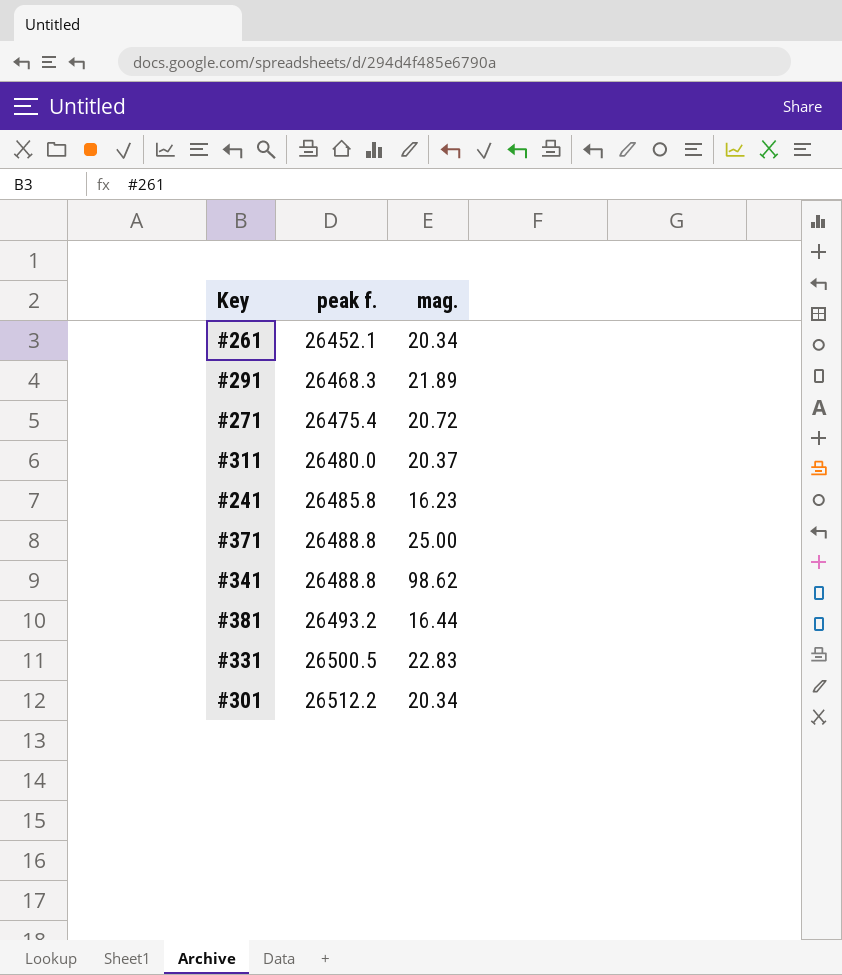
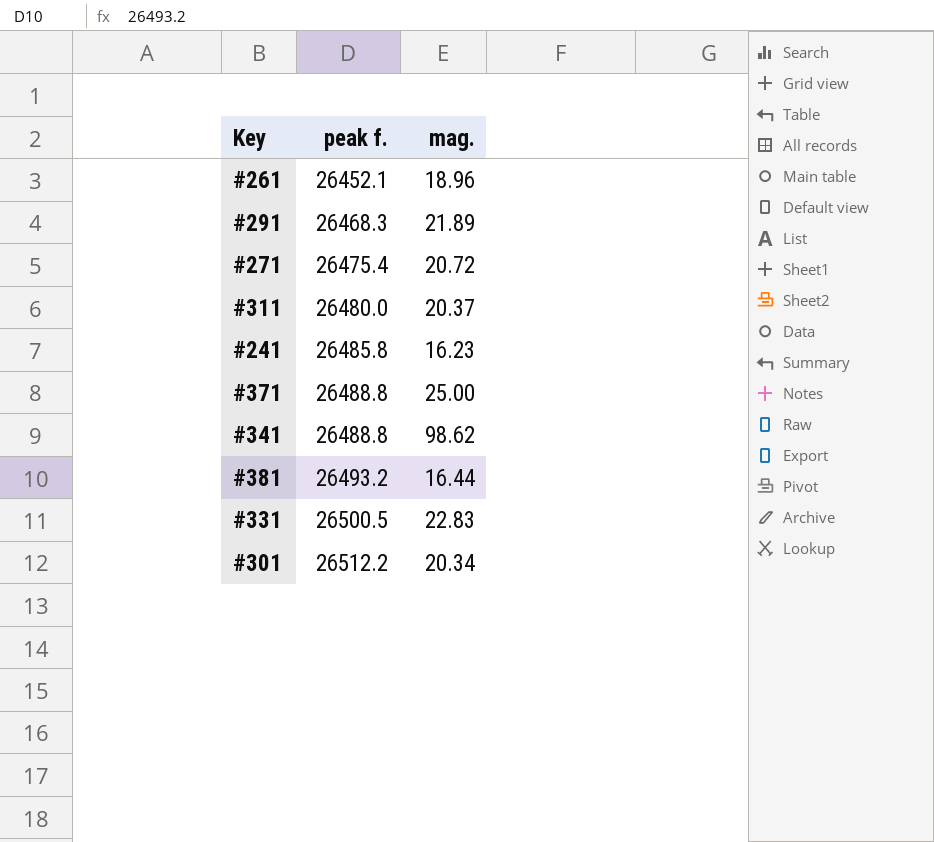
#261 | mag.: 20.34 -> 18.96

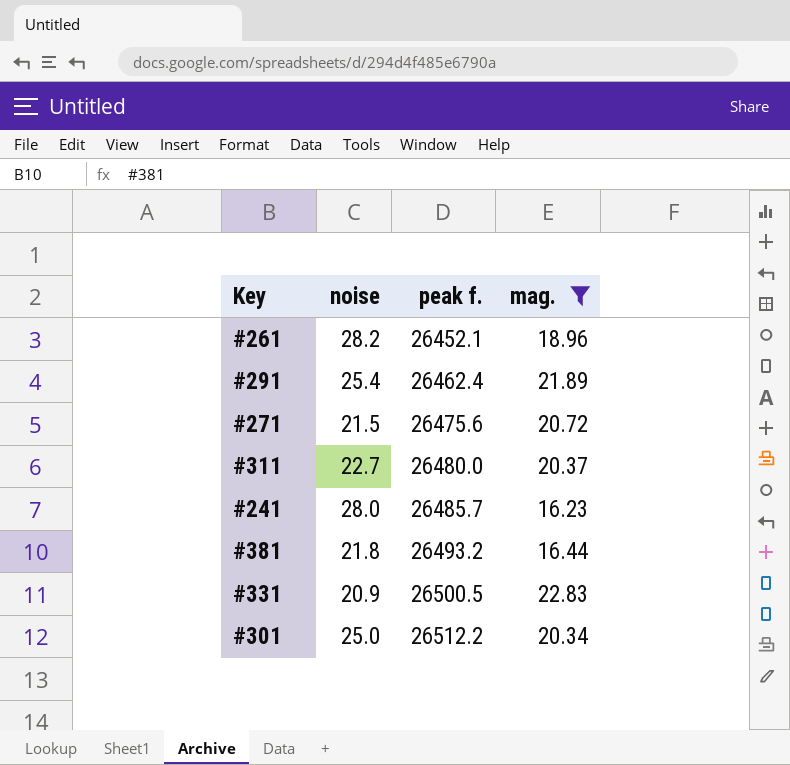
filter: none -> mag. <= 22.83
column noise | position: none -> 2
#291 | peak f.: 26468.3 -> 26462.4
#271 | peak f.: 26475.4 -> 26475.6
#241 | peak f.: 26485.8 -> 26485.7

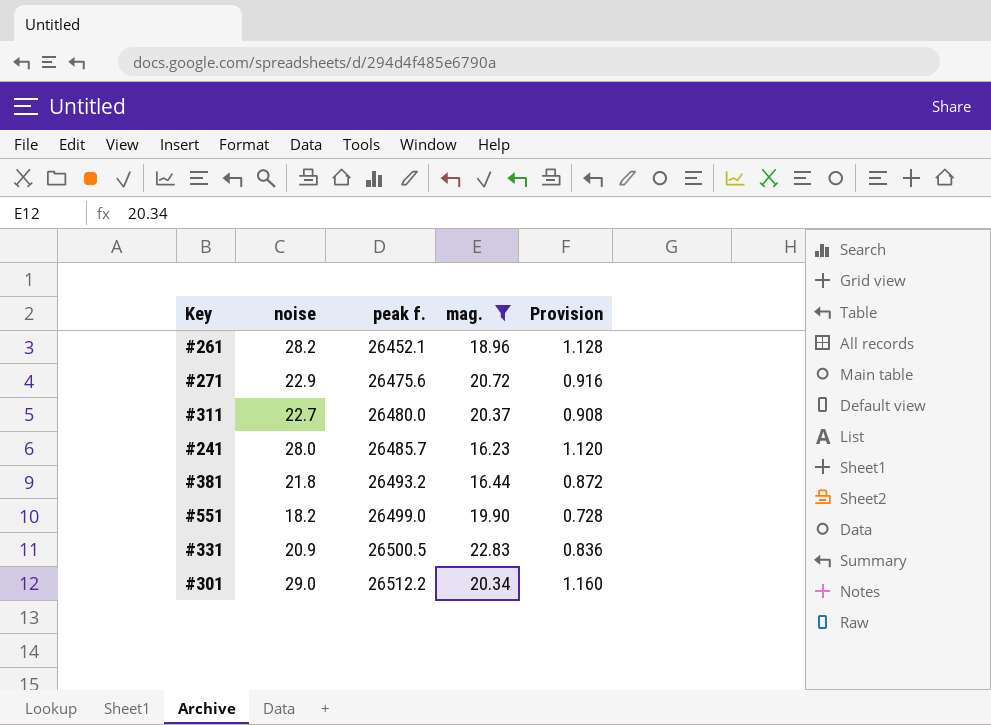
column Provision | formula: none -> [noise] * 0.04
row #291: 25.4 | 26462.4 | 21.89 -> none
#271 | noise: 21.5 -> 22.9
row #551: none -> 18.2 | 26499.0 | 19.90 | 0.728
#301 | noise: 25.0 -> 29.0

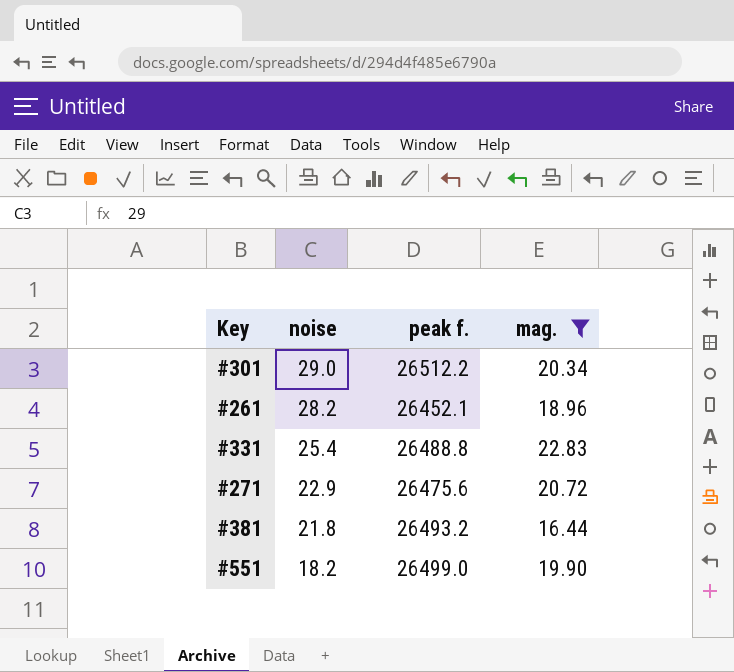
row order: peak f. ascending -> noise descending
column Provision | formula: [noise] * 0.04 -> none
row #311: 22.7 | 26480.0 | 20.37 | 0.908 -> none
row #241: 28.0 | 26485.7 | 16.23 | 1.120 -> none
#331 | noise: 20.9 -> 25.4
#331 | peak f.: 26500.5 -> 26488.8

